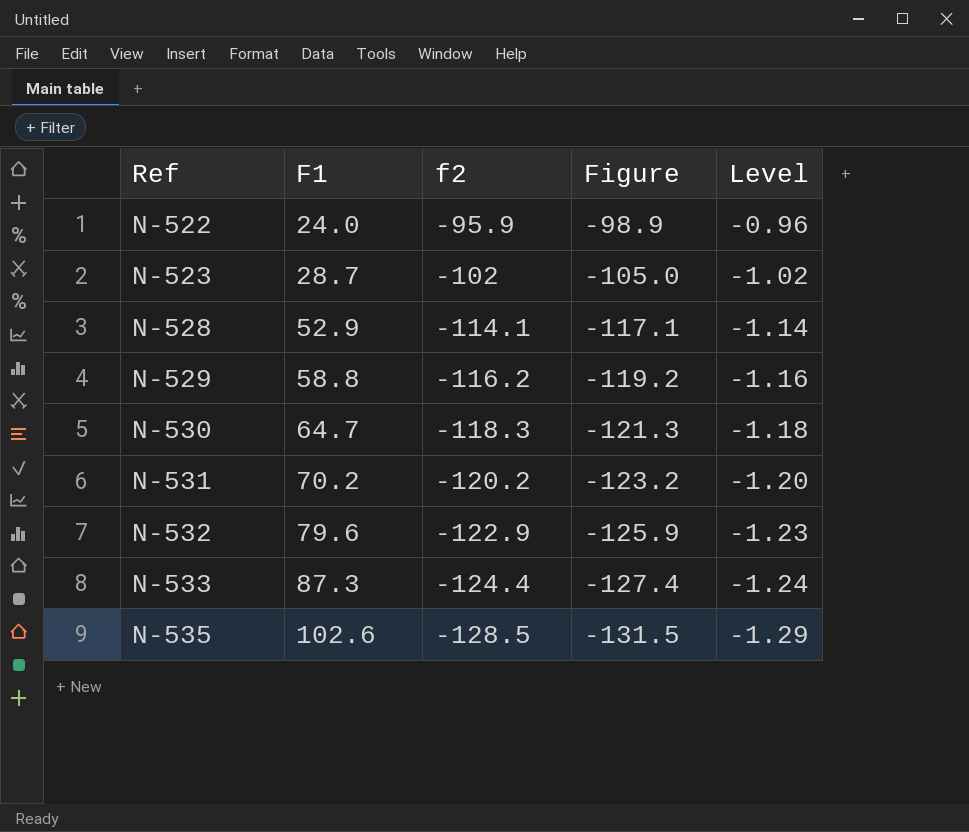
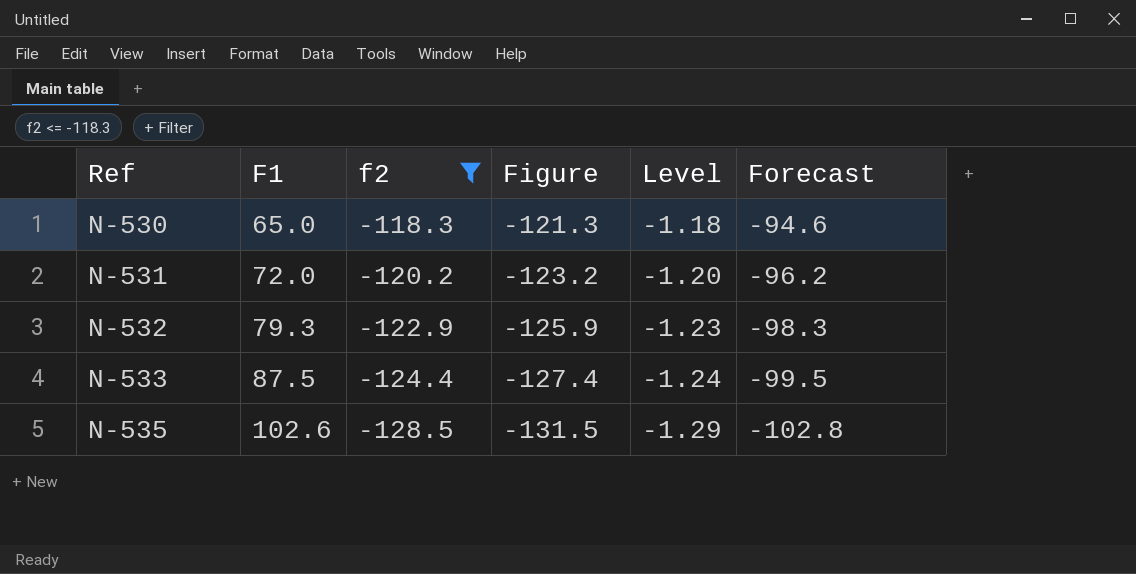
filter: none -> f2 <= -118.3
column Forecast | formula: none -> [f2] * 0.8
N-530 | F1: 64.7 -> 65.0
N-531 | F1: 70.2 -> 72.0
N-532 | F1: 79.6 -> 79.3
N-533 | F1: 87.3 -> 87.5

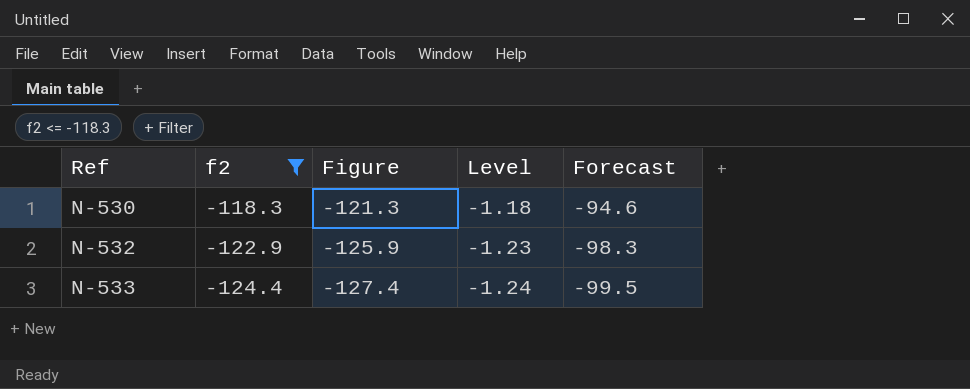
column F1 | position: 2 -> none
row N-531: 72.0 | -120.2 | -123.2 | -1.20 | -96.2 -> none
row N-535: 102.6 | -128.5 | -131.5 | -1.29 | -102.8 -> none

